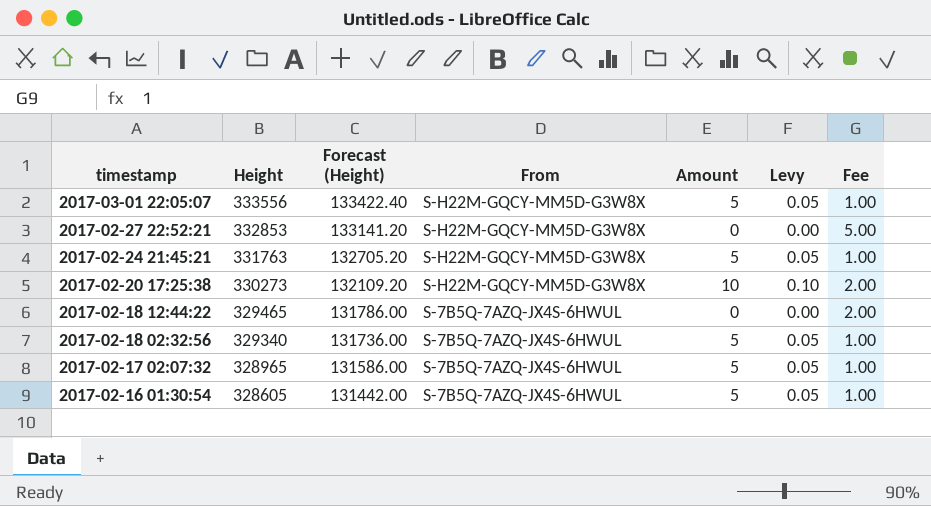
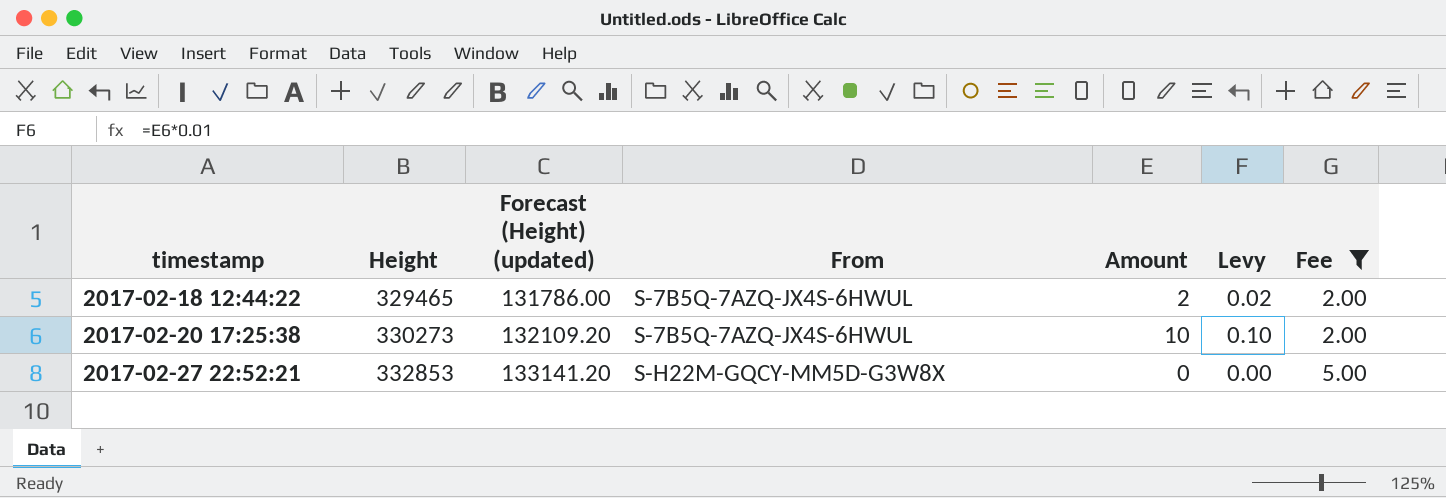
filter: none -> Fee != 1.00
row order: timestamp descending -> timestamp ascending
column name: Forecast (Height) -> Forecast (Height) (updated)
2017-02-18 12:44:22 | Amount: 0 -> 2
2017-02-18 12:44:22 | Levy: 0.00 -> 0.02
2017-02-20 17:25:38 | From: S-H22M-GQCY-MM5D-G3W8X -> S-7B5Q-7AZQ-JX4S-6HWUL

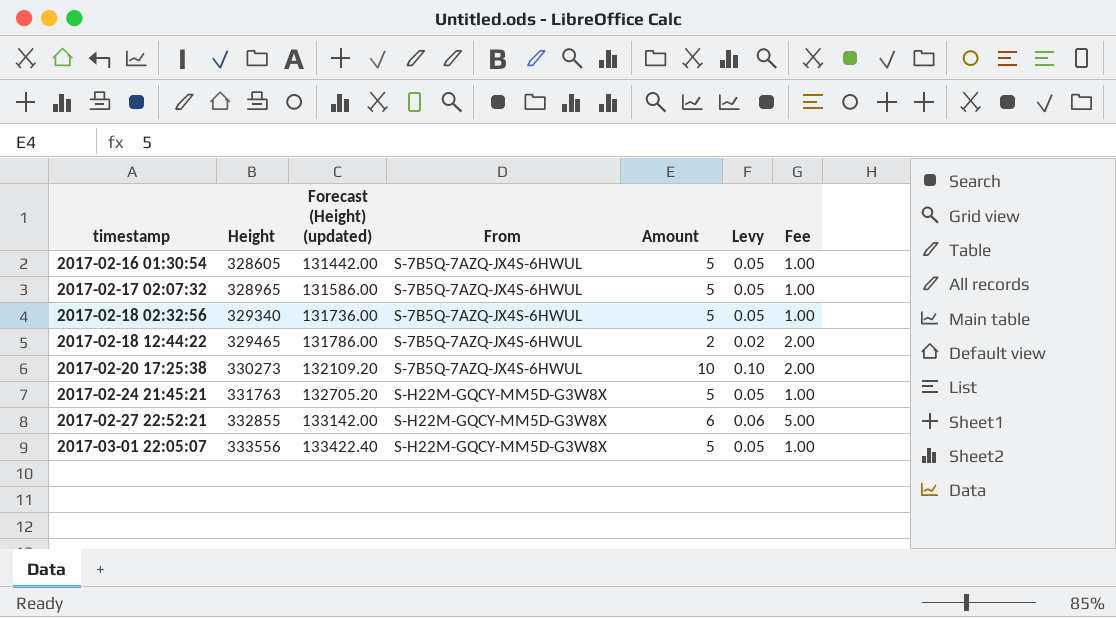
filter: Fee != 1.00 -> none
2017-02-27 22:52:21 | Height: 332853 -> 332855
2017-02-27 22:52:21 | Forecast (Height) (updated): 133141.20 -> 133142.00
2017-02-27 22:52:21 | Amount: 0 -> 6
2017-02-27 22:52:21 | Levy: 0.00 -> 0.06

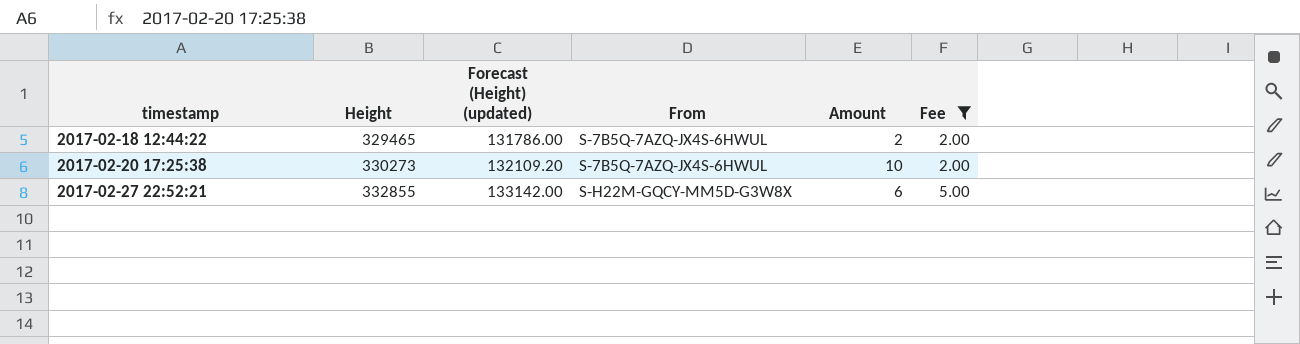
filter: none -> Fee != 1.00
column Levy | formula: [Amount] * 0.01 -> none

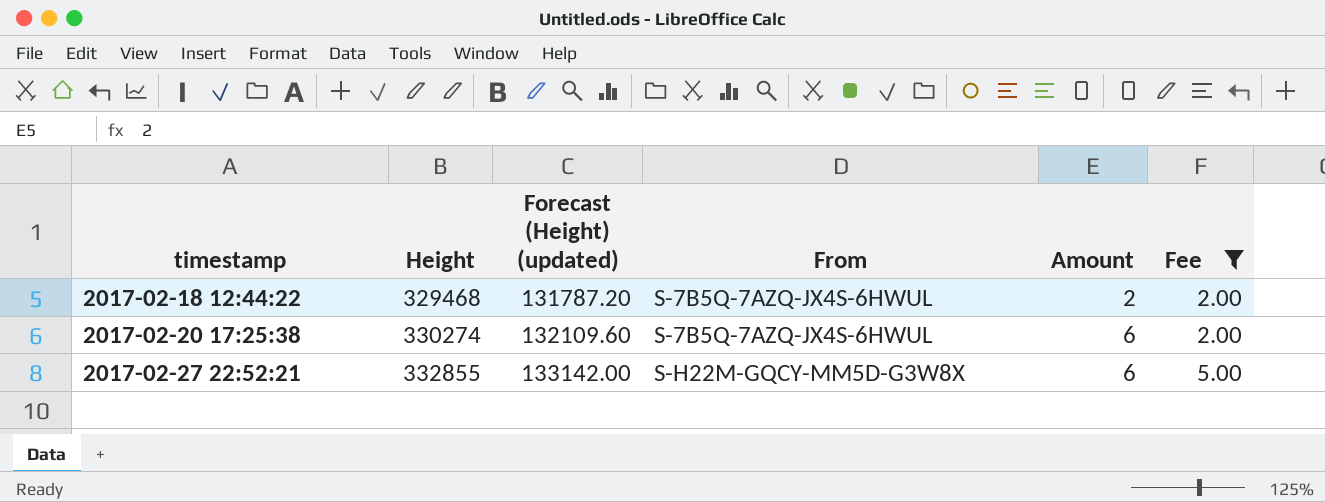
2017-02-18 12:44:22 | Height: 329465 -> 329468
2017-02-18 12:44:22 | Forecast (Height) (updated): 131786.00 -> 131787.20
2017-02-20 17:25:38 | Height: 330273 -> 330274
2017-02-20 17:25:38 | Forecast (Height) (updated): 132109.20 -> 132109.60
2017-02-20 17:25:38 | Amount: 10 -> 6

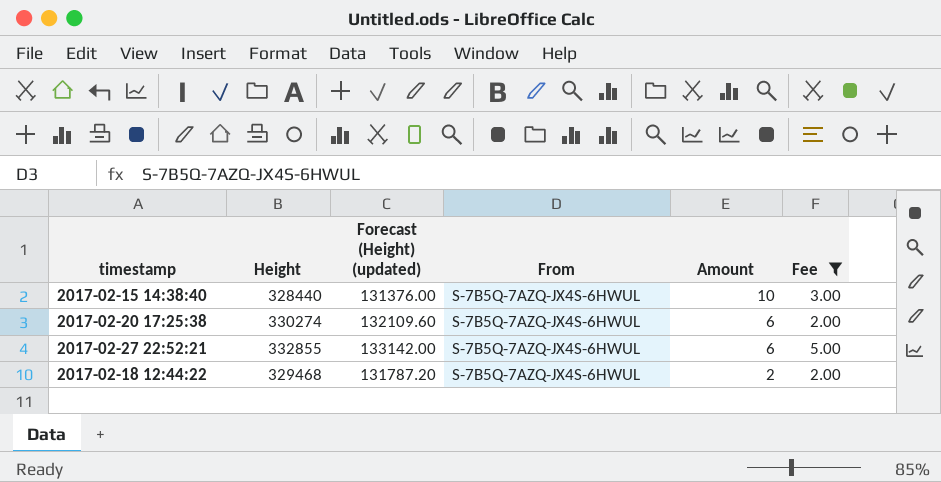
row order: timestamp ascending -> Amount descending
row 2017-02-15 14:38:40: none -> 328440 | 131376.00 | S-7B5Q-7AZQ-JX4S-6HWUL | 10 | 3.00
2017-02-27 22:52:21 | From: S-H22M-GQCY-MM5D-G3W8X -> S-7B5Q-7AZQ-JX4S-6HWUL

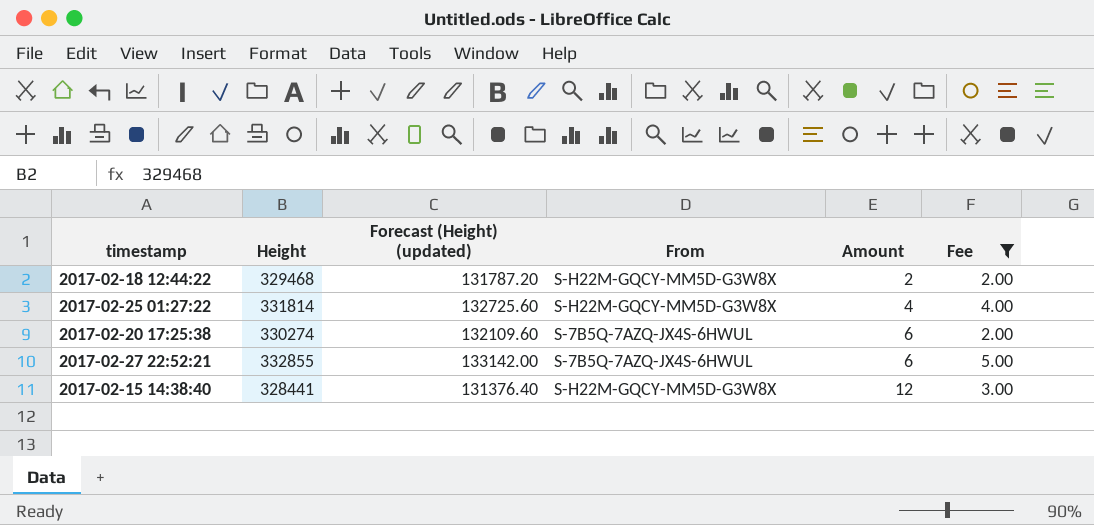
row order: Amount descending -> Amount ascending
2017-02-18 12:44:22 | From: S-7B5Q-7AZQ-JX4S-6HWUL -> S-H22M-GQCY-MM5D-G3W8X
row 2017-02-25 01:27:22: none -> 331814 | 132725.60 | S-H22M-GQCY-MM5D-G3W8X | 4 | 4.00
2017-02-15 14:38:40 | Height: 328440 -> 328441
2017-02-15 14:38:40 | Forecast (Height) (updated): 131376.00 -> 131376.40
2017-02-15 14:38:40 | From: S-7B5Q-7AZQ-JX4S-6HWUL -> S-H22M-GQCY-MM5D-G3W8X
2017-02-15 14:38:40 | Amount: 10 -> 12

